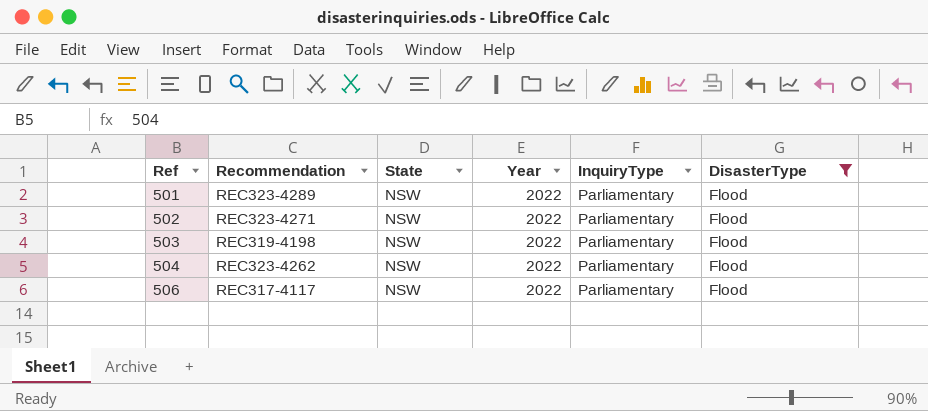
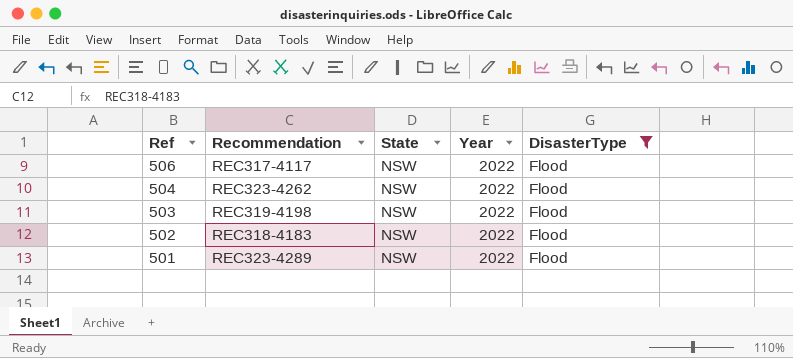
row order: Ref ascending -> Ref descending
column InquiryType | position: 5 -> none
502 | Recommendation: REC323-4271 -> REC318-4183

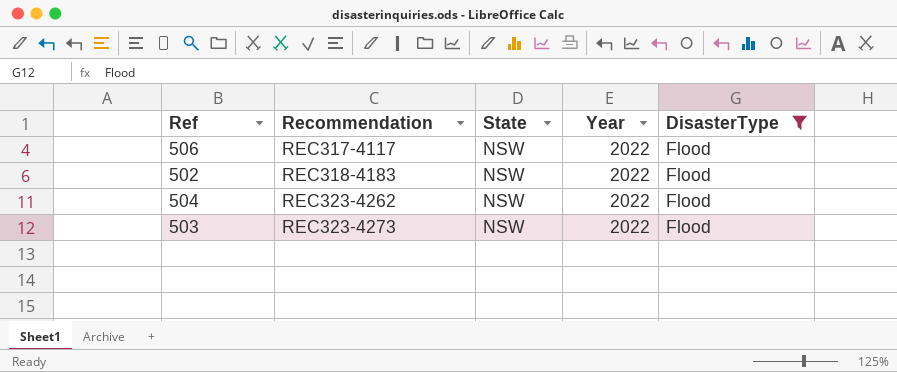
row order: Ref descending -> Recommendation ascending
row 501: REC323-4289 | NSW | 2022 | Flood -> none
503 | Recommendation: REC319-4198 -> REC323-4273

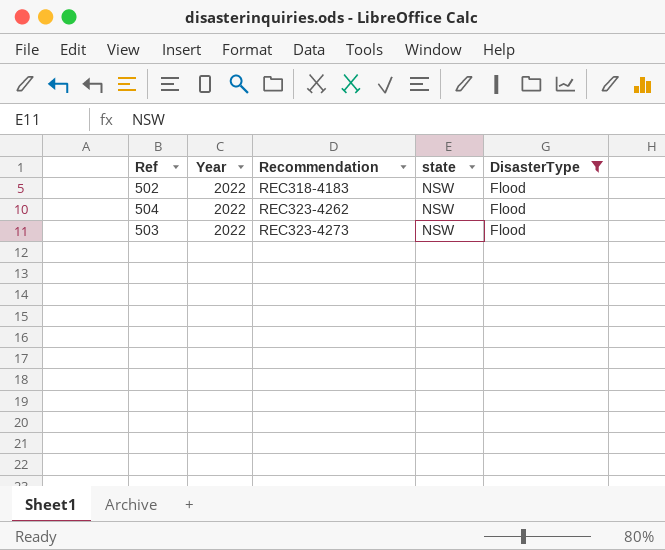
column Year | position: 4 -> 2
column name: State -> state
row 506: REC317-4117 | NSW | 2022 | Flood -> none

